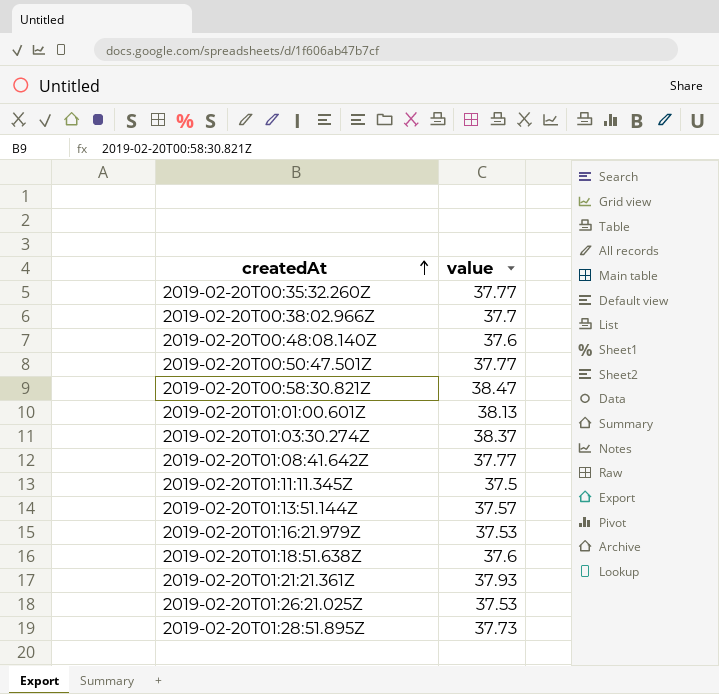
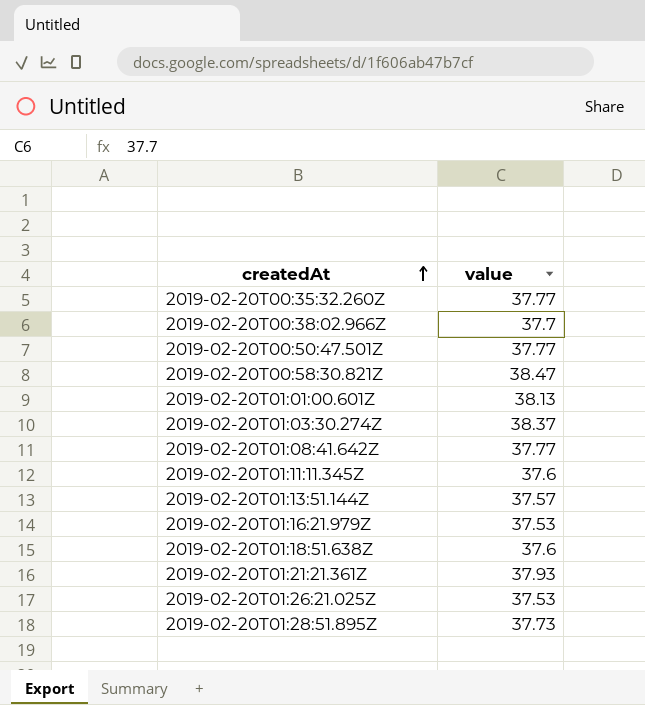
row 2019-02-20T00:48:08.140Z: 37.6 -> none
2019-02-20T01:11:11.345Z | value: 37.5 -> 37.6

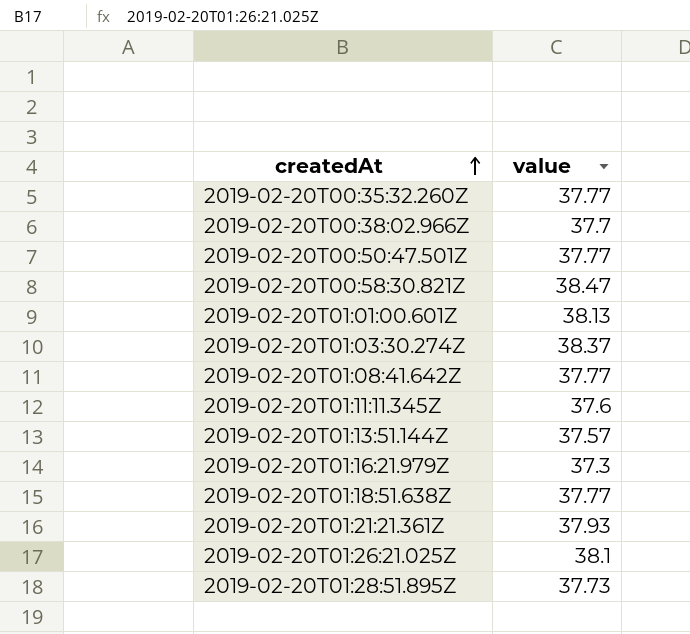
2019-02-20T01:16:21.979Z | value: 37.53 -> 37.3
2019-02-20T01:18:51.638Z | value: 37.6 -> 37.77
2019-02-20T01:26:21.025Z | value: 37.53 -> 38.1

